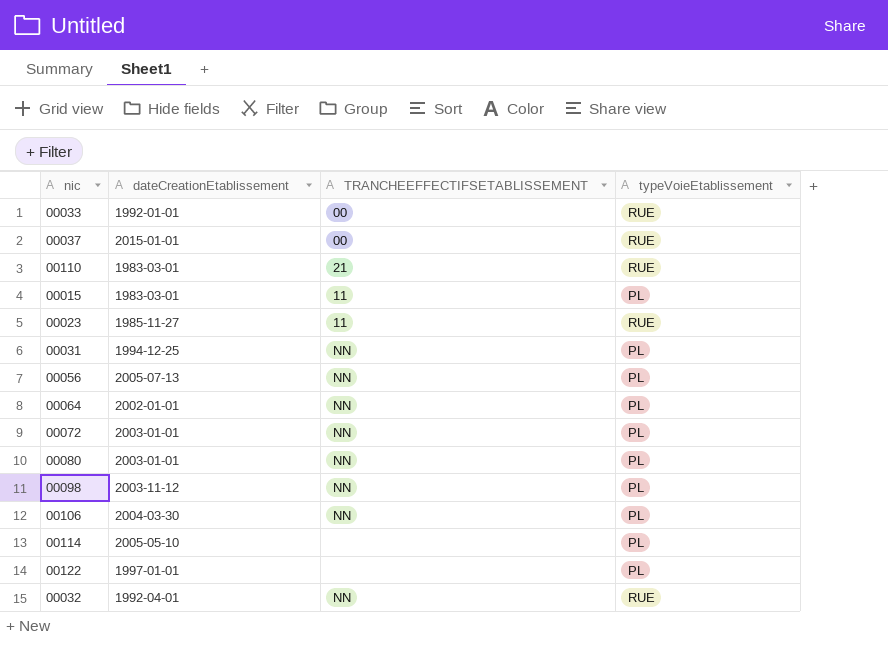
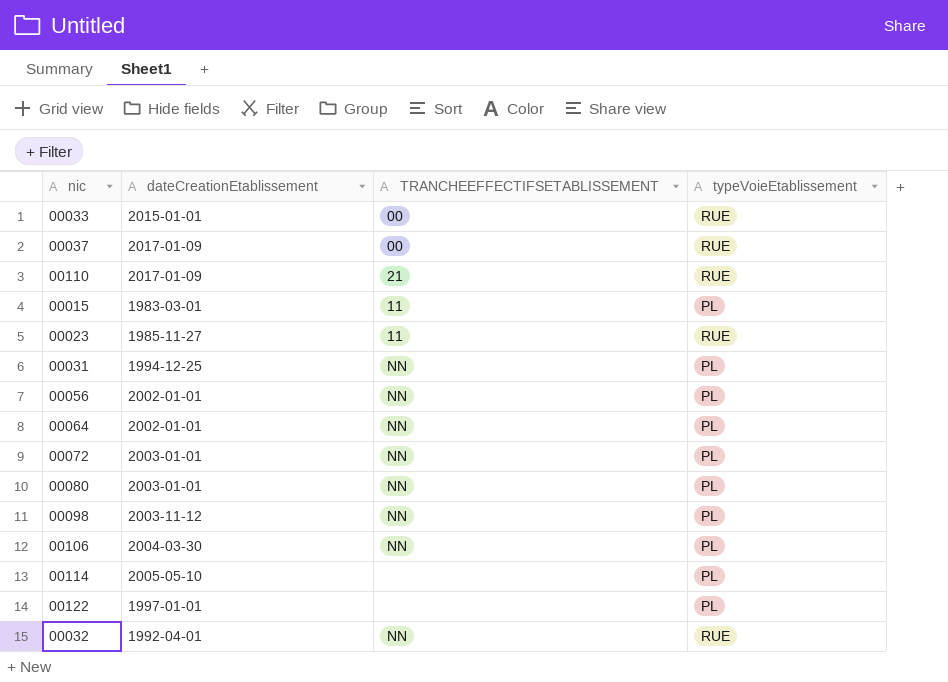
00033 | dateCreationEtablissement: 1992-01-01 -> 2015-01-01
00037 | dateCreationEtablissement: 2015-01-01 -> 2017-01-09
00110 | dateCreationEtablissement: 1983-03-01 -> 2017-01-09
00056 | dateCreationEtablissement: 2005-07-13 -> 2002-01-01

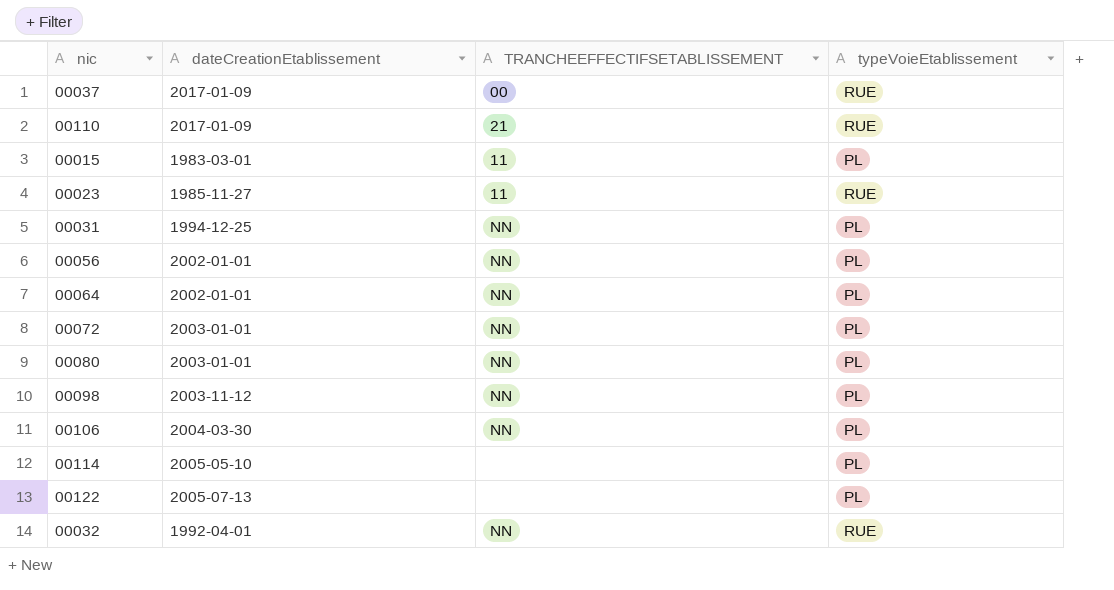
row 00033: 2015-01-01 | 00 | RUE -> none
00122 | dateCreationEtablissement: 1997-01-01 -> 2005-07-13

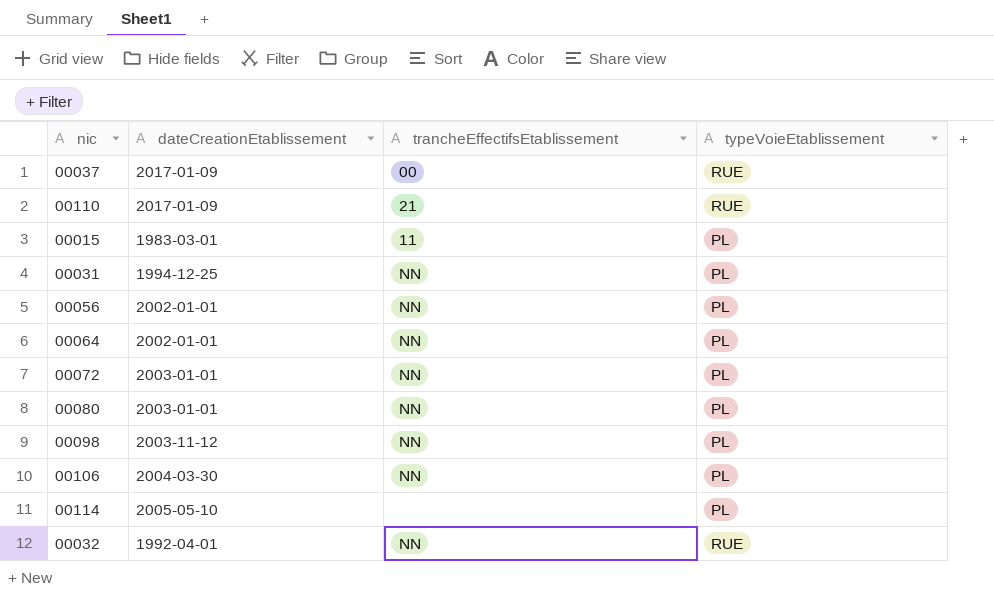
column name: TRANCHEEFFECTIFSETABLISSEMENT -> trancheEffectifsEtablissement
row 00023: 1985-11-27 | 11 | RUE -> none
row 00122: 2005-07-13 | none | PL -> none

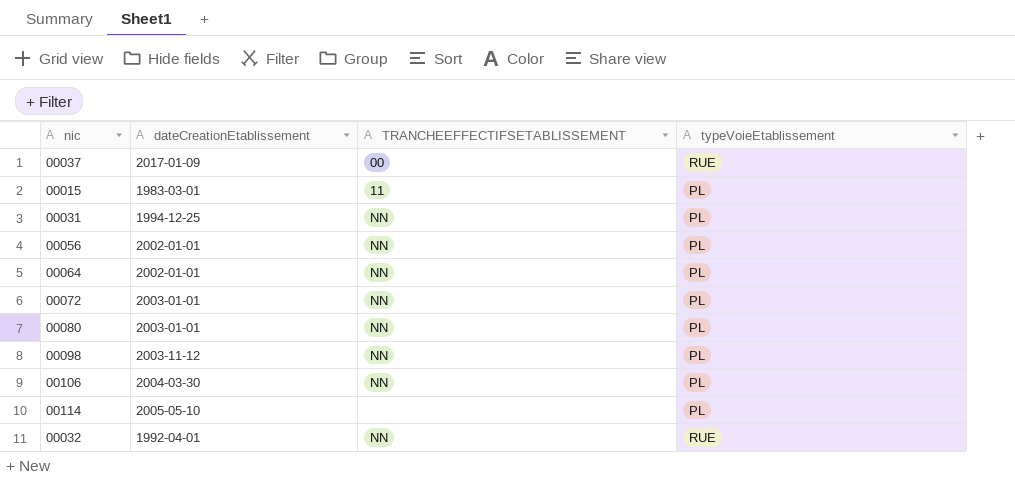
column name: trancheEffectifsEtablissement -> TRANCHEEFFECTIFSETABLISSEMENT
row 00110: 2017-01-09 | 21 | RUE -> none

